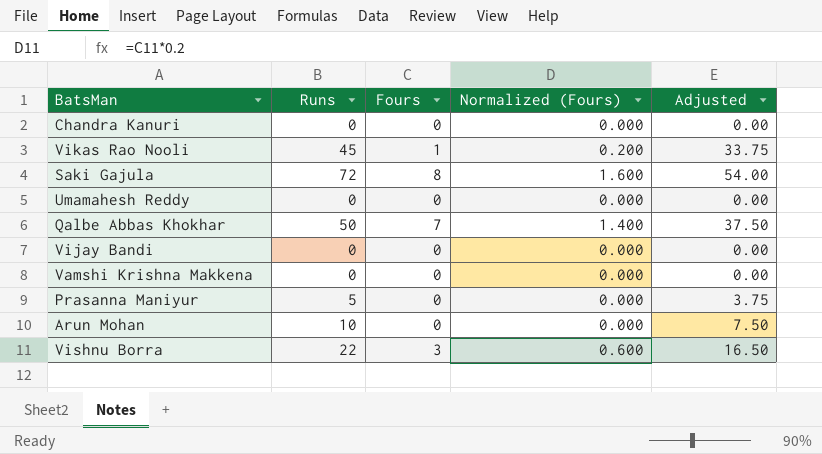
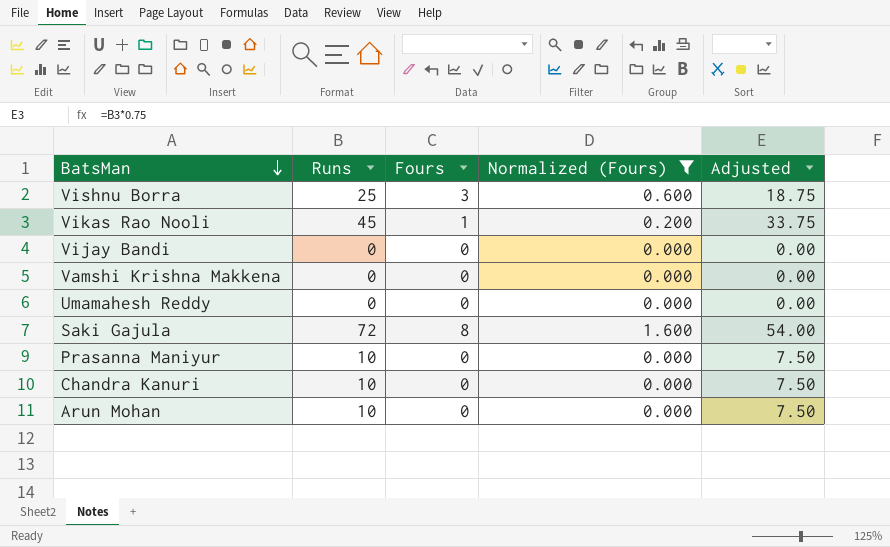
filter: none -> Normalized (Fours) != 1.400
row order: none -> BatsMan descending
Vishnu Borra | Runs: 22 -> 25
Vishnu Borra | Adjusted: 16.50 -> 18.75
Prasanna Maniyur | Runs: 5 -> 10
Prasanna Maniyur | Adjusted: 3.75 -> 7.50
Chandra Kanuri | Runs: 0 -> 10
Chandra Kanuri | Adjusted: 0.00 -> 7.50

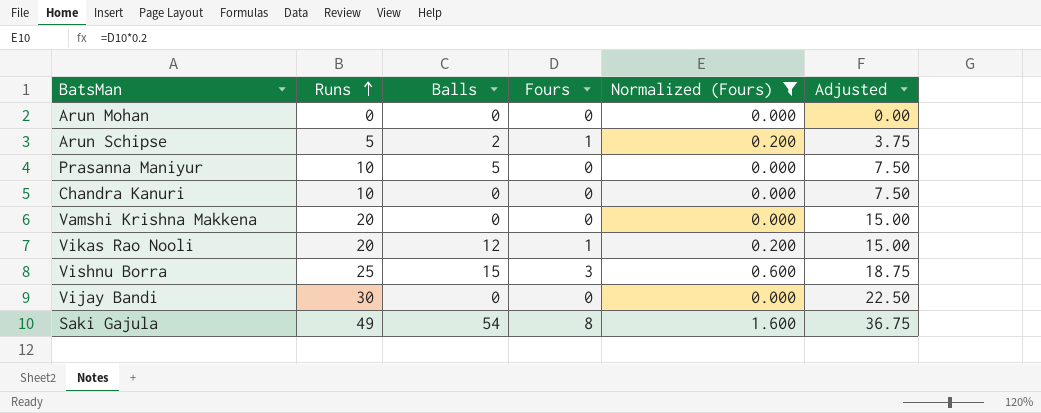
row order: BatsMan descending -> Runs ascending
column Balls | position: none -> 3
row Umamahesh Reddy: 0 | 0 | 0.000 | 0.00 -> none
Arun Mohan | Runs: 10 -> 0
Arun Mohan | Adjusted: 7.50 -> 0.00
row Arun Schipse: none -> 5 | 2 | 1 | 0.200 | 3.75
Vamshi Krishna Makkena | Runs: 0 -> 20
Vamshi Krishna Makkena | Adjusted: 0.00 -> 15.00
Vikas Rao Nooli | Runs: 45 -> 20
Vikas Rao Nooli | Adjusted: 33.75 -> 15.00
Vijay Bandi | Runs: 0 -> 30
Vijay Bandi | Adjusted: 0.00 -> 22.50
Saki Gajula | Runs: 72 -> 49
Saki Gajula | Adjusted: 54.00 -> 36.75

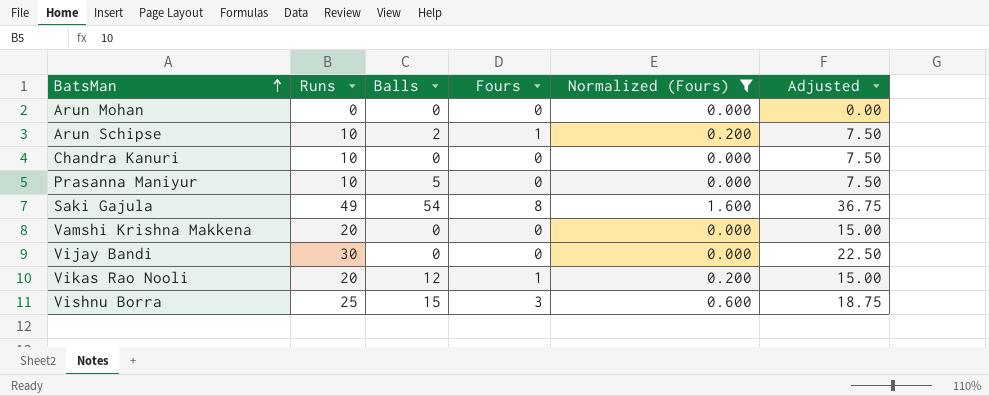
row order: Runs ascending -> BatsMan ascending
Arun Schipse | Runs: 5 -> 10
Arun Schipse | Adjusted: 3.75 -> 7.50

